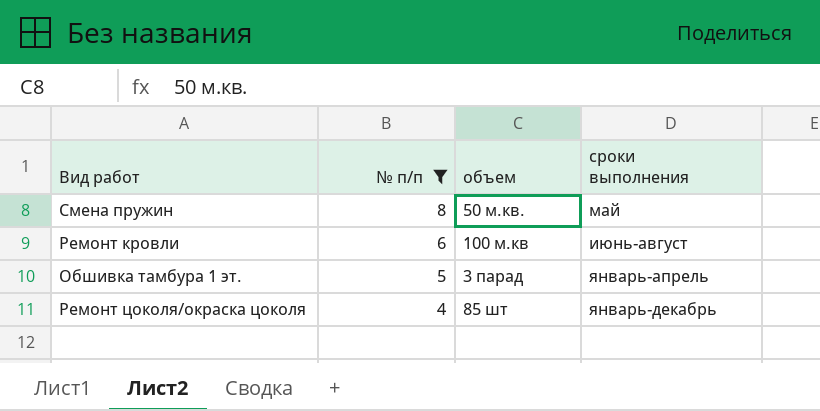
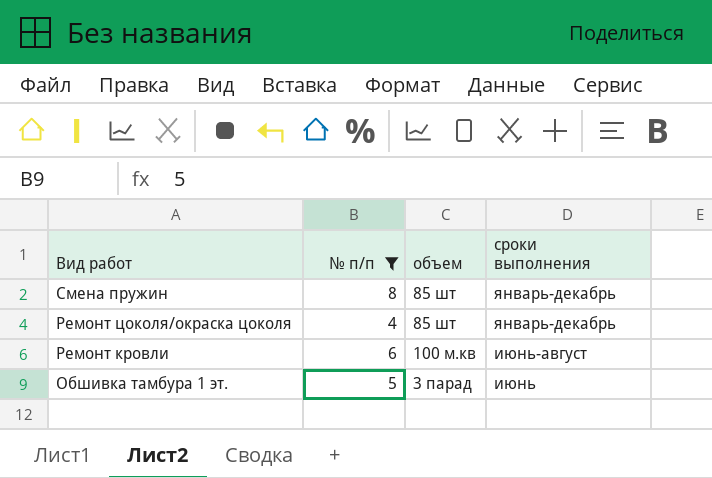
row order: № п/п descending -> Вид работ descending
Смена пружин | объем: 50 м.кв. -> 85 шт
Смена пружин | сроки выполнения: май -> январь-декабрь
Обшивка тамбура 1 эт. | сроки выполнения: январь-апрель -> июнь

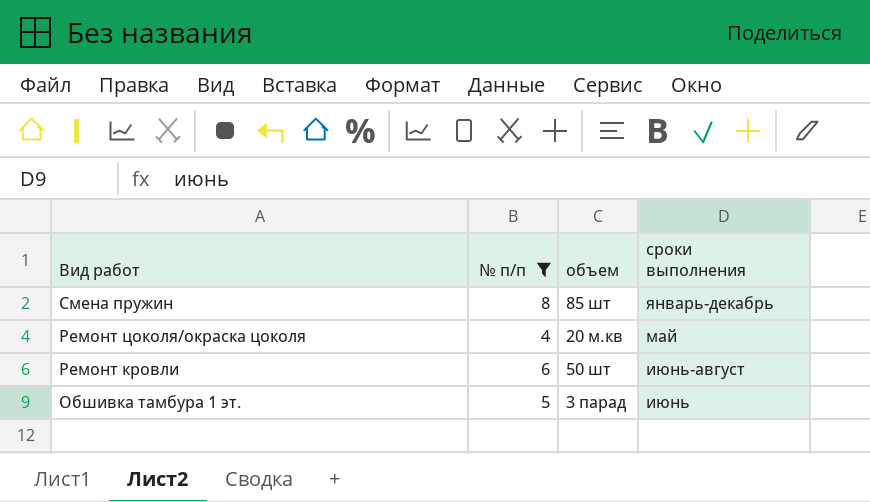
Ремонт цоколя/окраска цоколя | объем: 85 шт -> 20 м.кв
Ремонт цоколя/окраска цоколя | сроки выполнения: январь-декабрь -> май
Ремонт кровли | объем: 100 м.кв -> 50 шт

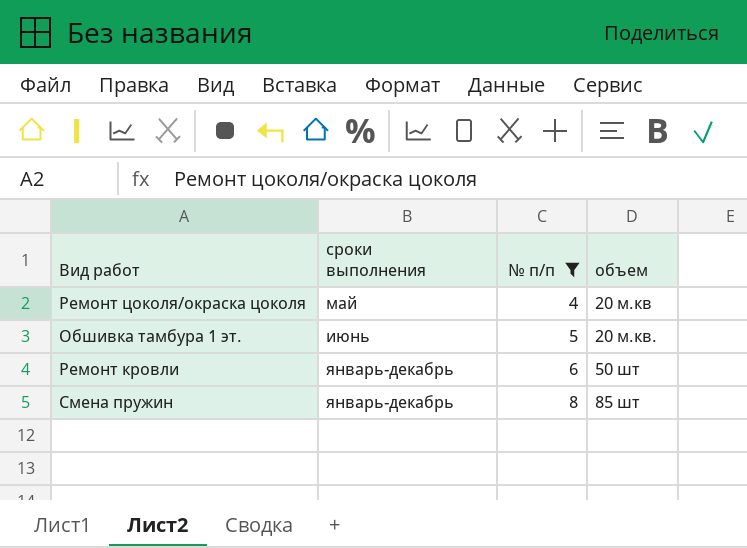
row order: Вид работ descending -> № п/п ascending
column сроки выполнения | position: 4 -> 2
Обшивка тамбура 1 эт. | объем: 3 парад -> 20 м.кв.
Ремонт кровли | сроки выполнения: июнь-август -> январь-декабрь

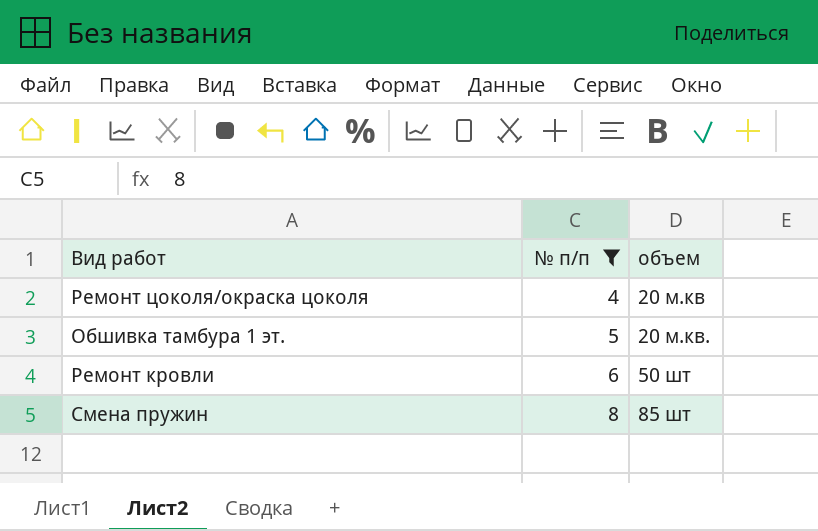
column сроки выполнения | position: 2 -> none

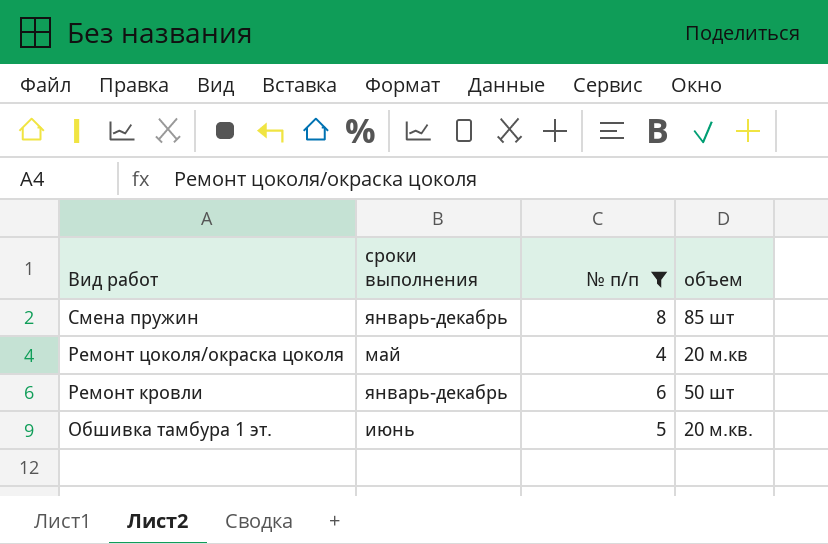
row order: № п/п ascending -> Вид работ descending
column сроки выполнения | position: none -> 2

